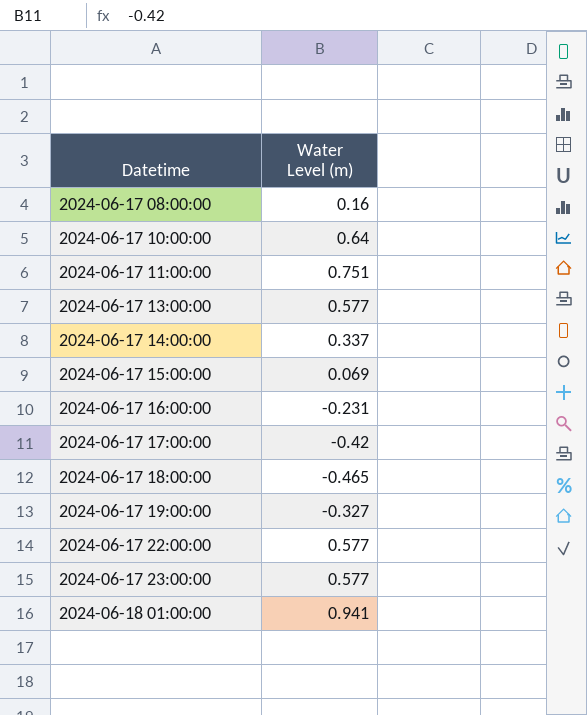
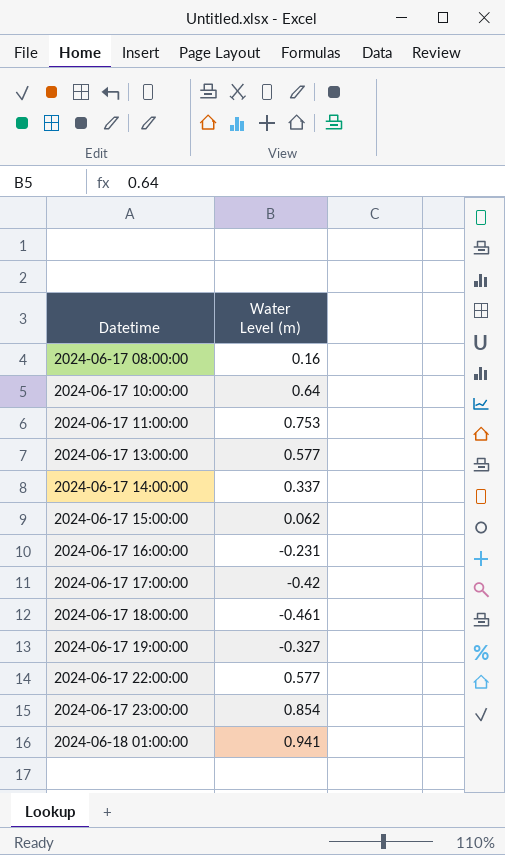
2024-06-17 11:00:00 | Water Level (m): 0.751 -> 0.753
2024-06-17 15:00:00 | Water Level (m): 0.069 -> 0.062
2024-06-17 18:00:00 | Water Level (m): -0.465 -> -0.461
2024-06-17 23:00:00 | Water Level (m): 0.577 -> 0.854

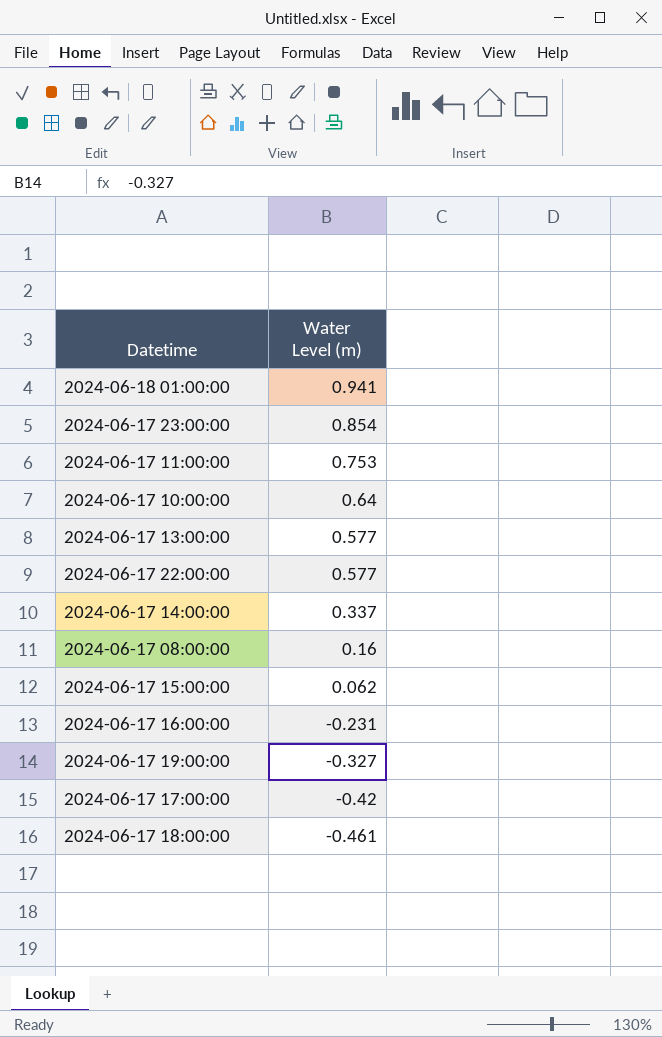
row order: Datetime ascending -> Water Level (m) descending

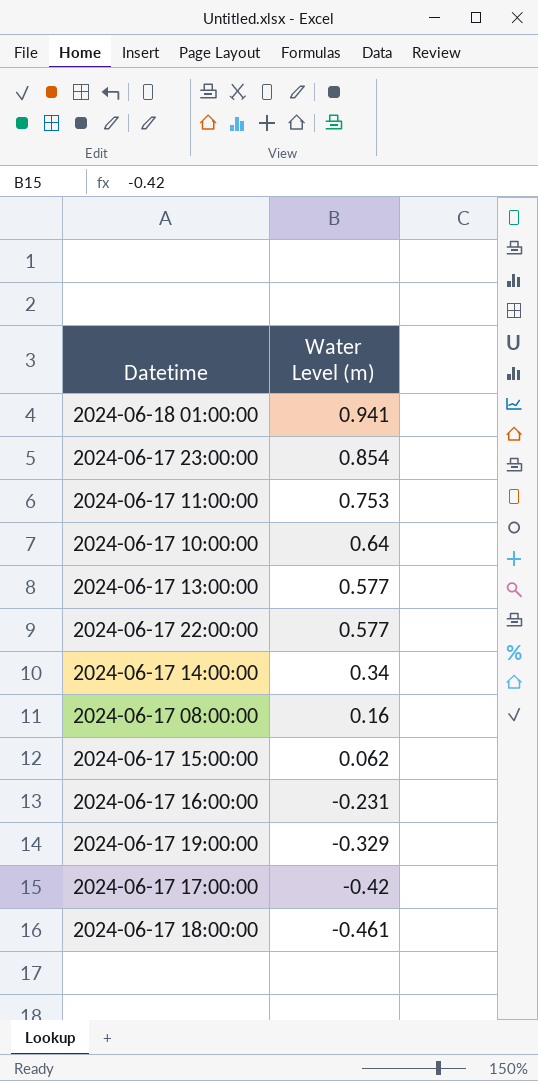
2024-06-17 14:00:00 | Water Level (m): 0.337 -> 0.34
2024-06-17 19:00:00 | Water Level (m): -0.327 -> -0.329

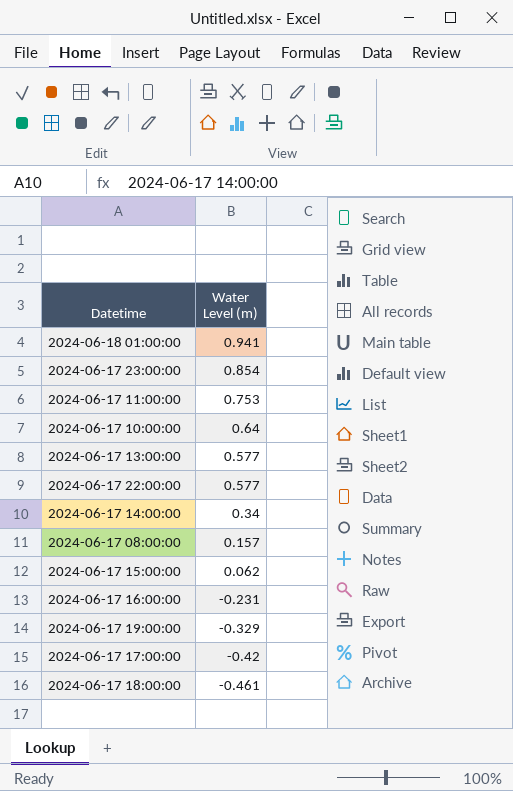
2024-06-17 08:00:00 | Water Level (m): 0.16 -> 0.157

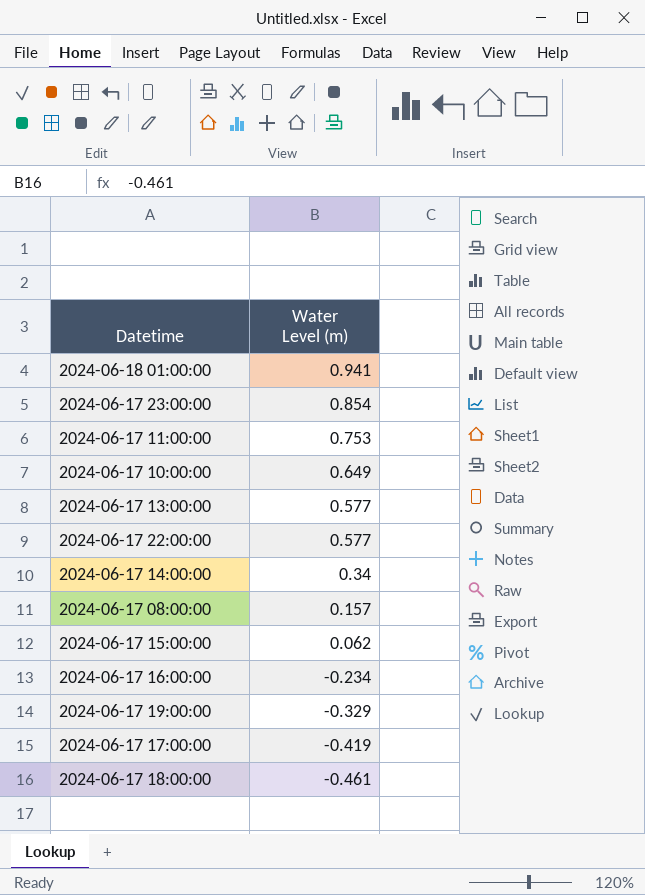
2024-06-17 10:00:00 | Water Level (m): 0.64 -> 0.649
2024-06-17 16:00:00 | Water Level (m): -0.231 -> -0.234
2024-06-17 17:00:00 | Water Level (m): -0.42 -> -0.419

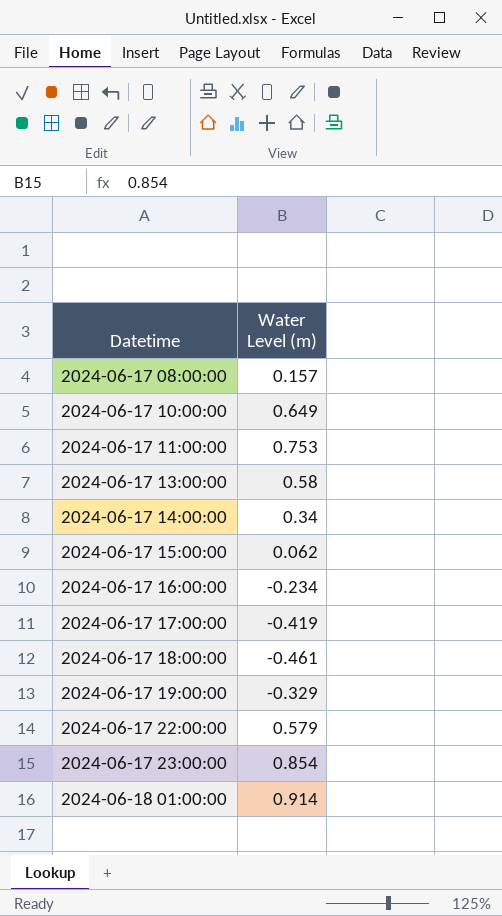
row order: Water Level (m) descending -> Datetime ascending
2024-06-17 13:00:00 | Water Level (m): 0.577 -> 0.58
2024-06-17 22:00:00 | Water Level (m): 0.577 -> 0.579
2024-06-18 01:00:00 | Water Level (m): 0.941 -> 0.914

